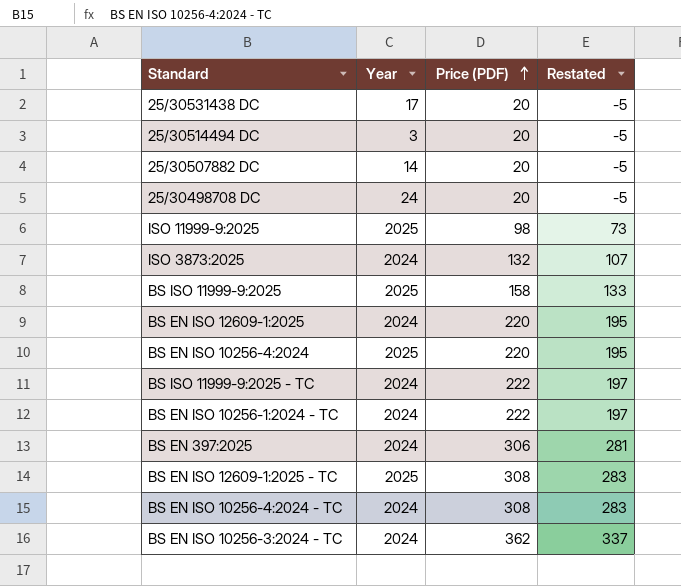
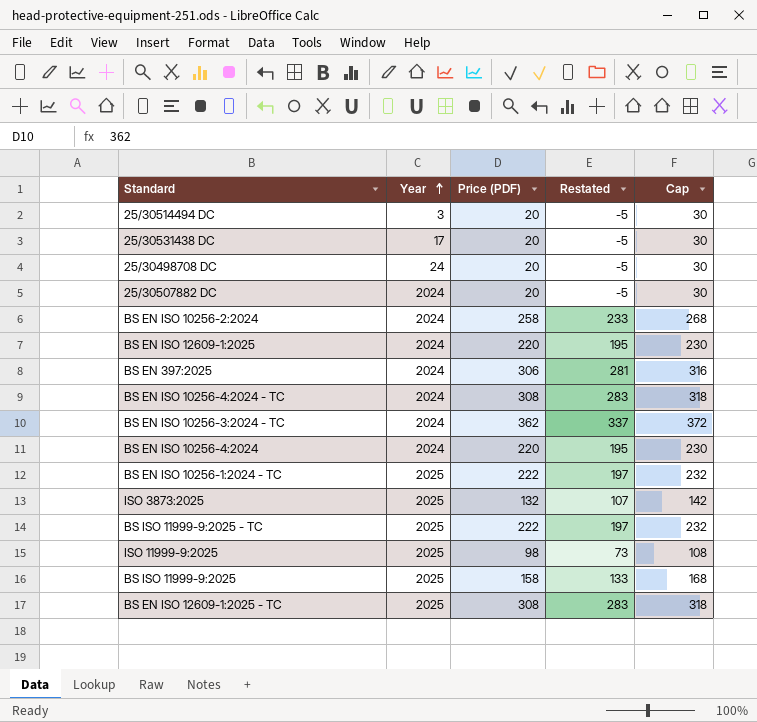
row order: Price (PDF) ascending -> Year ascending
column Cap | formula: none -> [Price (PDF)] + 10
25/30507882 DC | Year: 14 -> 2024
row BS EN ISO 10256-2:2024: none -> 2024 | 258 | 233 | 268
BS EN ISO 10256-4:2024 | Year: 2025 -> 2024
BS EN ISO 10256-1:2024 - TC | Year: 2024 -> 2025
ISO 3873:2025 | Year: 2024 -> 2025
BS ISO 11999-9:2025 - TC | Year: 2024 -> 2025

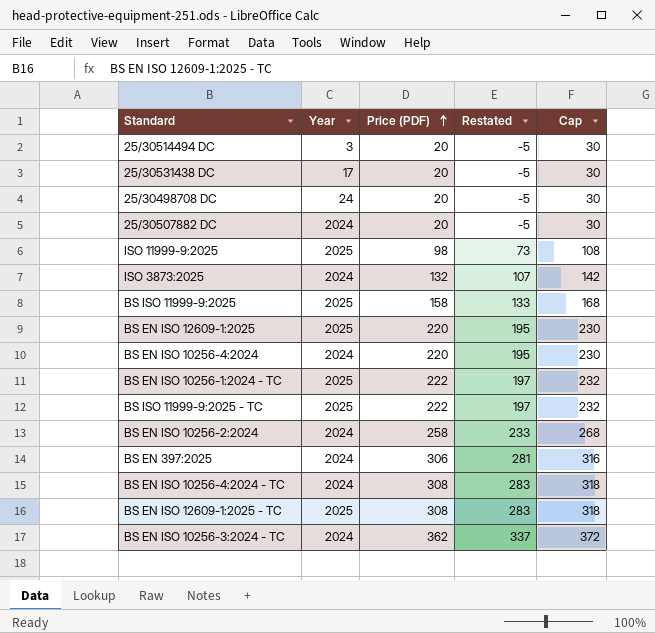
row order: Year ascending -> Price (PDF) ascending
ISO 3873:2025 | Year: 2025 -> 2024
BS EN ISO 12609-1:2025 | Year: 2024 -> 2025

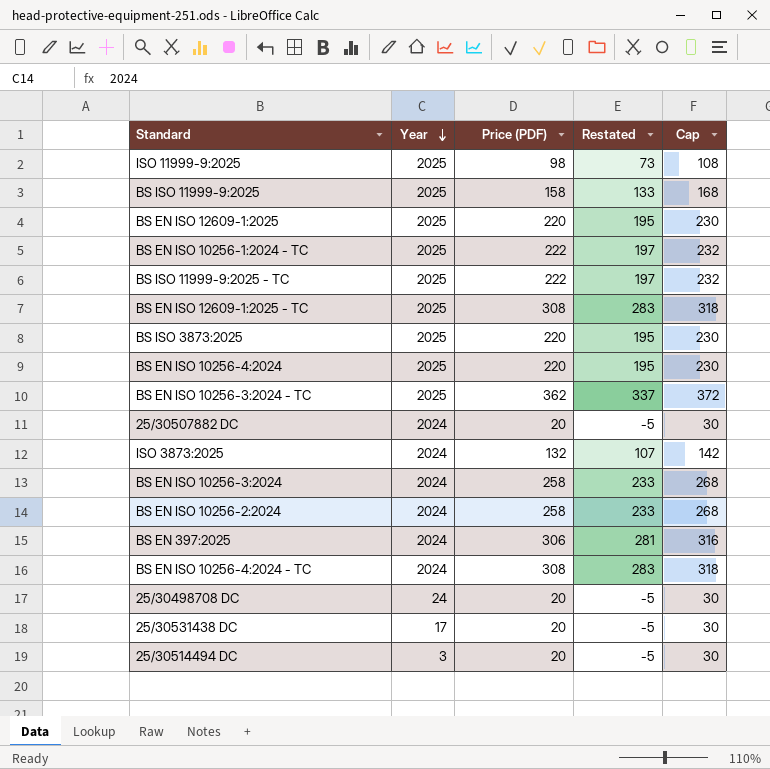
row order: Price (PDF) ascending -> Year descending
row BS ISO 3873:2025: none -> 2025 | 220 | 195 | 230
BS EN ISO 10256-4:2024 | Year: 2024 -> 2025
BS EN ISO 10256-3:2024 - TC | Year: 2024 -> 2025
row BS EN ISO 10256-3:2024: none -> 2024 | 258 | 233 | 268

